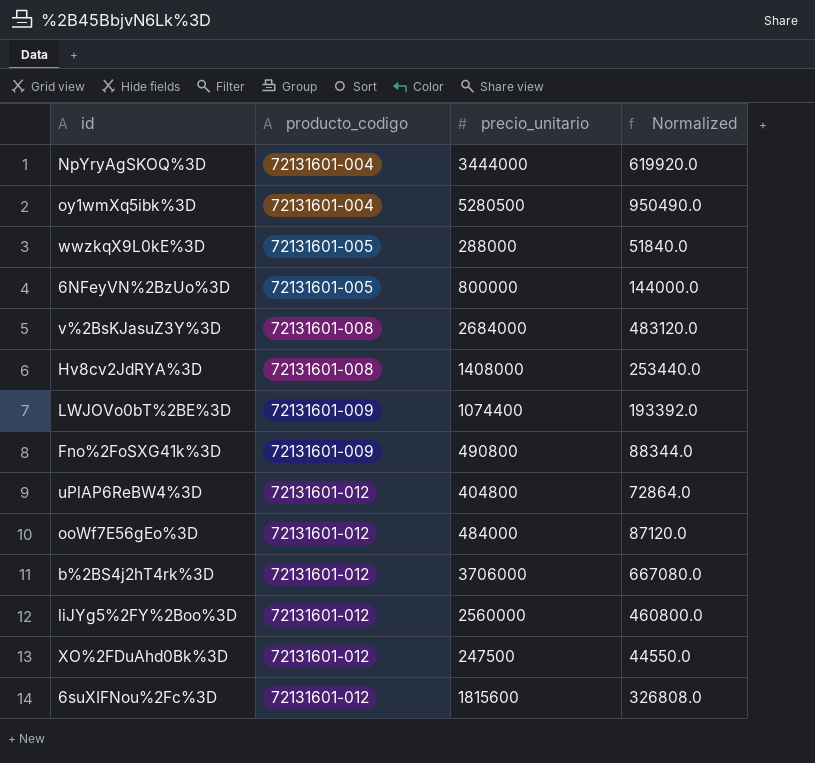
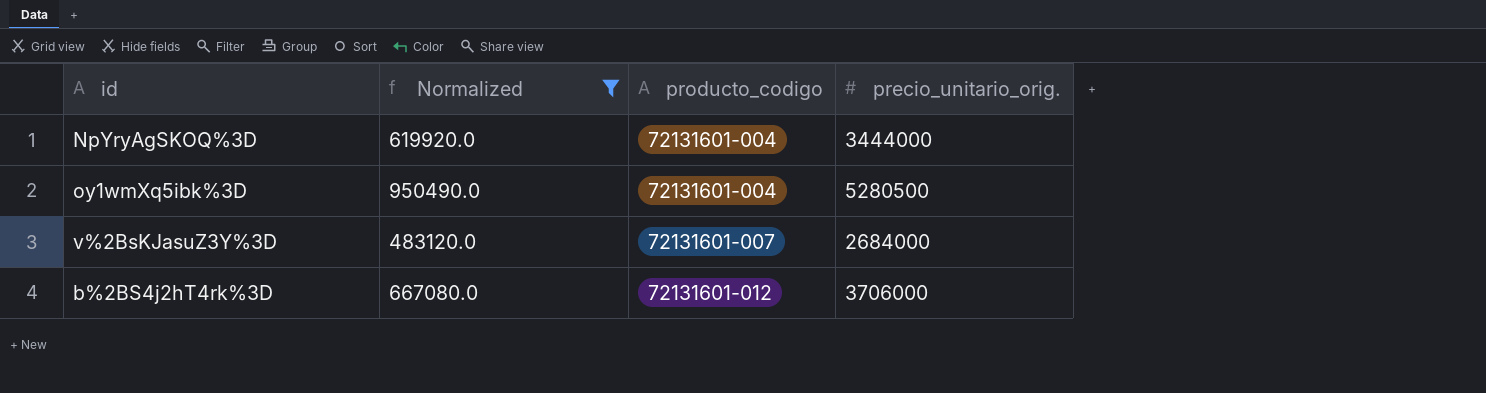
filter: none -> Normalized >= 483120.0
column Normalized | position: 4 -> 2
column name: precio_unitario -> precio_unitario_orig.
v%2BsKJasuZ3Y%3D | producto_codigo: 72131601-008 -> 72131601-007

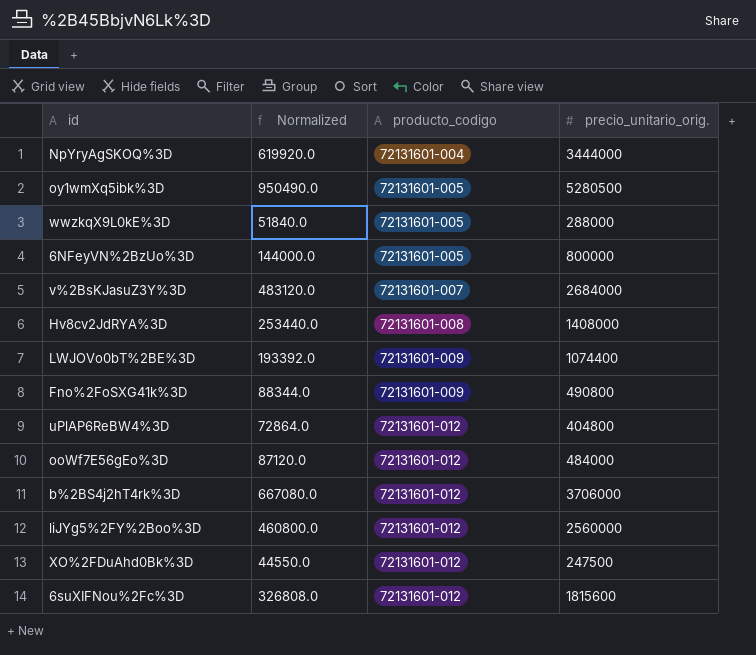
filter: Normalized >= 483120.0 -> none
oy1wmXq5ibk%3D | producto_codigo: 72131601-004 -> 72131601-005

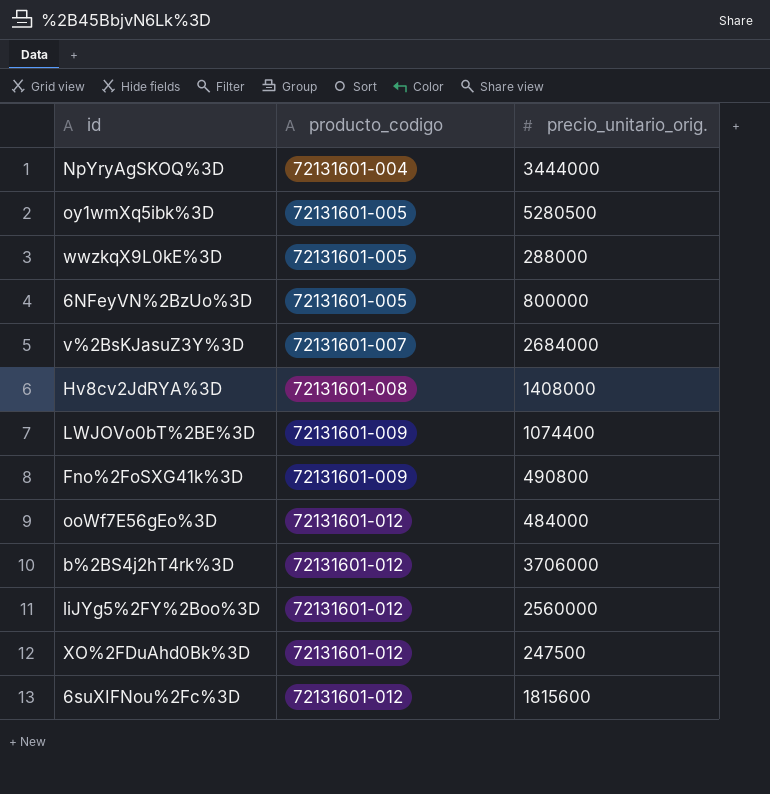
column Normalized | formula: [precio_unitario_orig.] * 0.18 -> none
row uPlAP6ReBW4%3D: 72864.0 | 72131601-012 | 404800 -> none

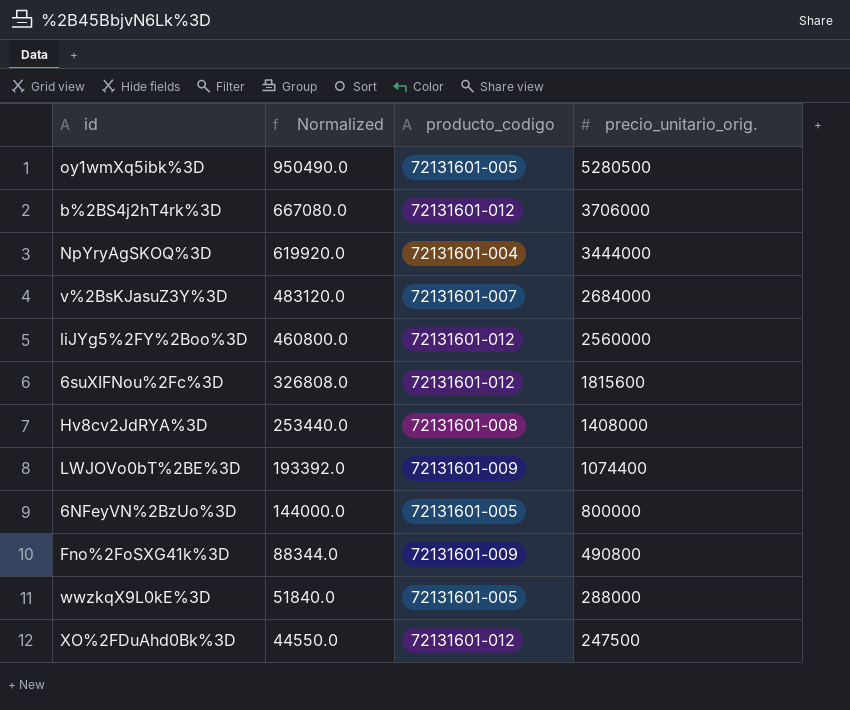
row order: producto_codigo ascending -> Normalized descending
column Normalized | formula: none -> [precio_unitario_orig.] * 0.18
row ooWf7E56gEo%3D: 72131601-012 | 484000 -> none

